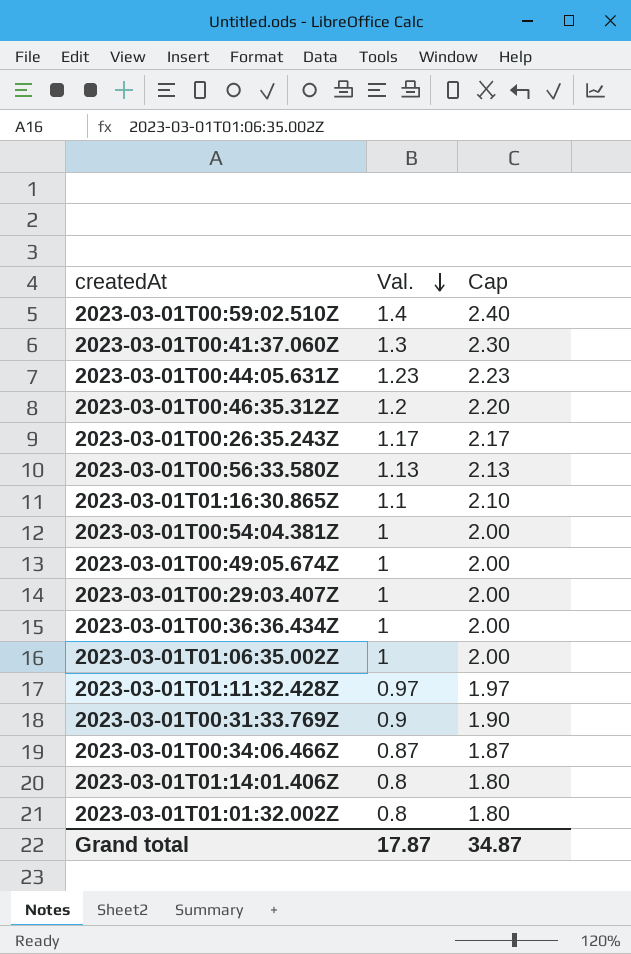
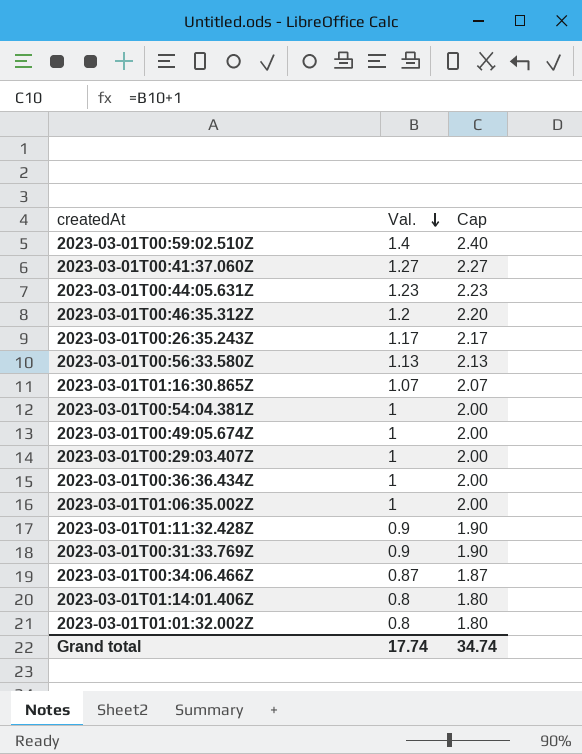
2023-03-01T00:41:37.060Z | Val.: 1.3 -> 1.27
2023-03-01T00:41:37.060Z | Cap: 2.30 -> 2.27
2023-03-01T01:16:30.865Z | Val.: 1.1 -> 1.07
2023-03-01T01:16:30.865Z | Cap: 2.10 -> 2.07
2023-03-01T01:11:32.428Z | Val.: 0.97 -> 0.9
2023-03-01T01:11:32.428Z | Cap: 1.97 -> 1.90
Grand total | Val.: 17.87 -> 17.74
Grand total | Cap: 34.87 -> 34.74

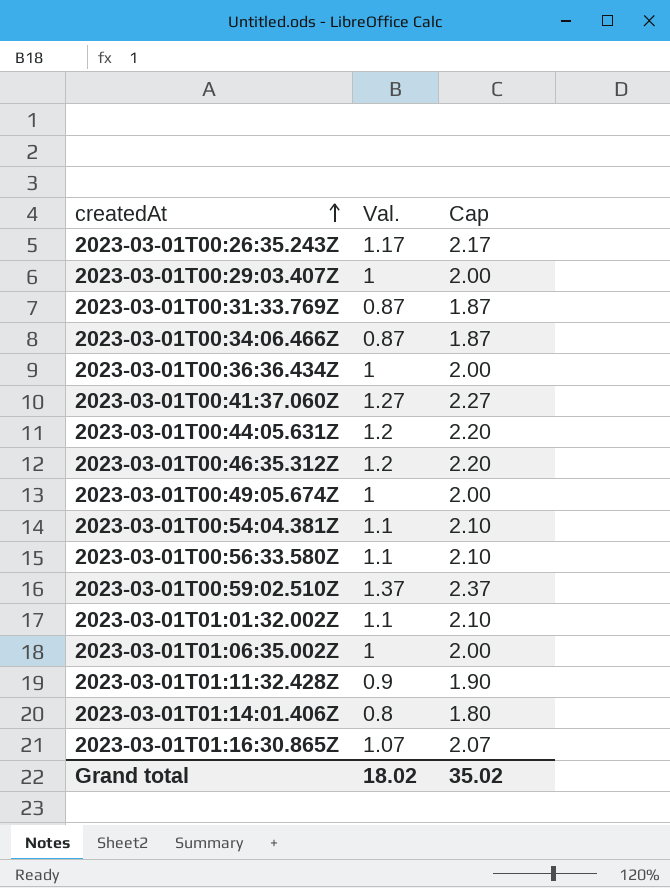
row order: Val. descending -> createdAt ascending
2023-03-01T00:31:33.769Z | Val.: 0.9 -> 0.87
2023-03-01T00:31:33.769Z | Cap: 1.90 -> 1.87
2023-03-01T00:44:05.631Z | Val.: 1.23 -> 1.2
2023-03-01T00:44:05.631Z | Cap: 2.23 -> 2.20
2023-03-01T00:54:04.381Z | Val.: 1 -> 1.1
2023-03-01T00:54:04.381Z | Cap: 2.00 -> 2.10
2023-03-01T00:56:33.580Z | Val.: 1.13 -> 1.1
2023-03-01T00:56:33.580Z | Cap: 2.13 -> 2.10
2023-03-01T00:59:02.510Z | Val.: 1.4 -> 1.37
2023-03-01T00:59:02.510Z | Cap: 2.40 -> 2.37
2023-03-01T01:01:32.002Z | Val.: 0.8 -> 1.1
2023-03-01T01:01:32.002Z | Cap: 1.80 -> 2.10
Grand total | Val.: 17.74 -> 18.02
Grand total | Cap: 34.74 -> 35.02

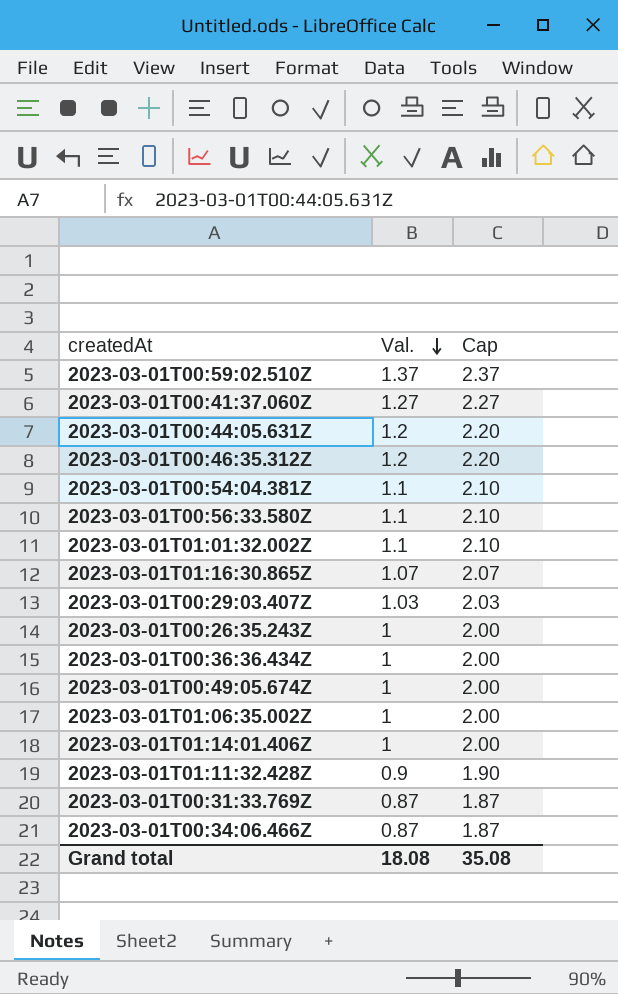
row order: createdAt ascending -> Val. descending
2023-03-01T00:29:03.407Z | Val.: 1 -> 1.03
2023-03-01T00:29:03.407Z | Cap: 2.00 -> 2.03
2023-03-01T00:26:35.243Z | Val.: 1.17 -> 1
2023-03-01T00:26:35.243Z | Cap: 2.17 -> 2.00
2023-03-01T01:14:01.406Z | Val.: 0.8 -> 1
2023-03-01T01:14:01.406Z | Cap: 1.80 -> 2.00
Grand total | Val.: 18.02 -> 18.08
Grand total | Cap: 35.02 -> 35.08

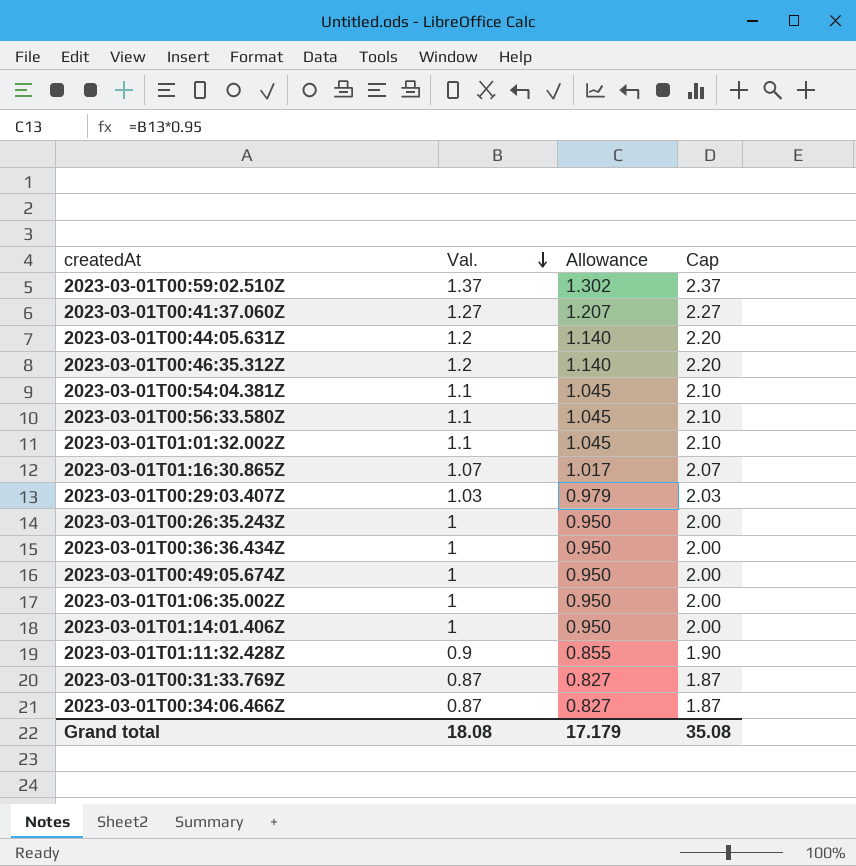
column Allowance | formula: none -> [Val.] * 0.95

